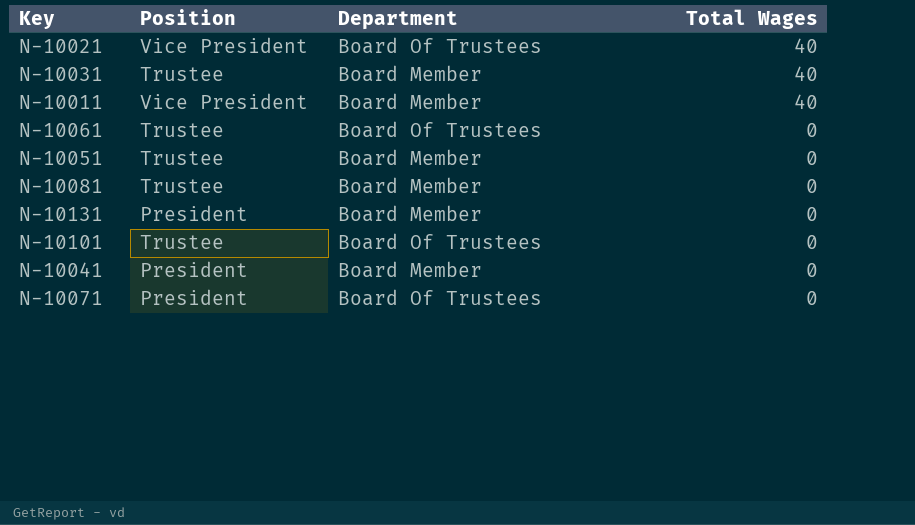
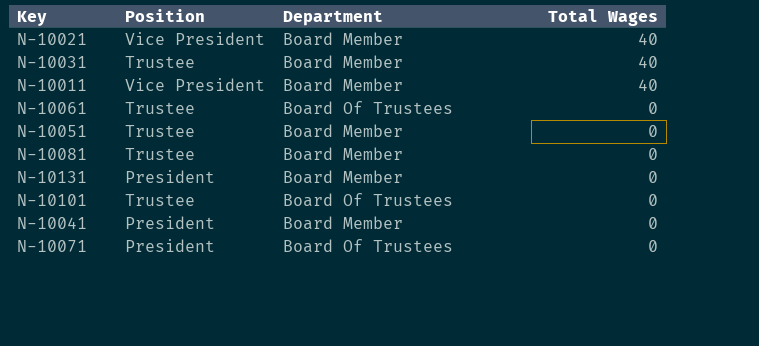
N-10021 | Department: Board Of Trustees -> Board Member

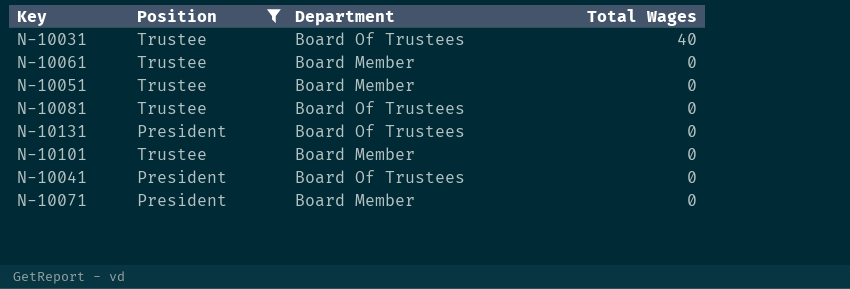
filter: none -> Position != Vice President
N-10031 | Department: Board Member -> Board Of Trustees
N-10061 | Department: Board Of Trustees -> Board Member
N-10081 | Department: Board Member -> Board Of Trustees
N-10131 | Department: Board Member -> Board Of Trustees
N-10101 | Department: Board Of Trustees -> Board Member
N-10041 | Department: Board Member -> Board Of Trustees
N-10071 | Department: Board Of Trustees -> Board Member

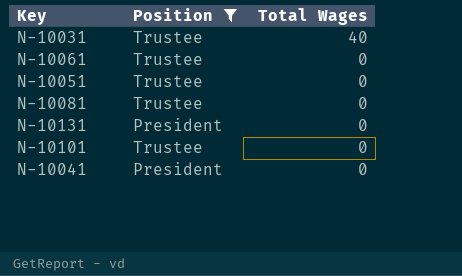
column Department | position: 3 -> none
row N-10071: President | Board Member | 0 -> none

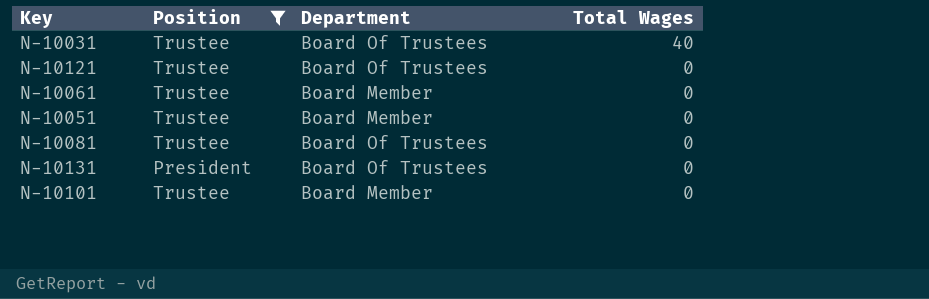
column Department | position: none -> 3
row N-10041: President | 0 -> none
row N-10121: none -> Trustee | Board Of Trustees | 0

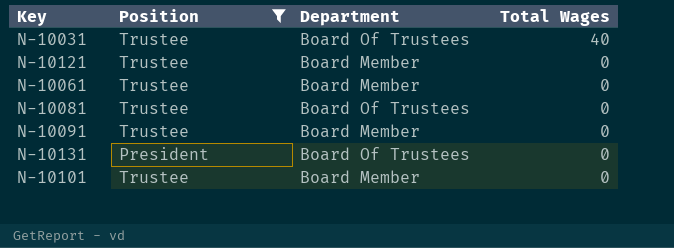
row N-10051: Trustee | Board Member | 0 -> none
N-10121 | Department: Board Of Trustees -> Board Member
row N-10091: none -> Trustee | Board Member | 0

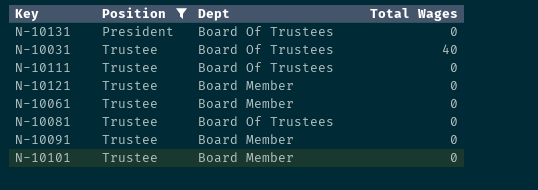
row order: Total Wages descending -> Position ascending
column name: Department -> Dept
row N-10111: none -> Trustee | Board Of Trustees | 0

